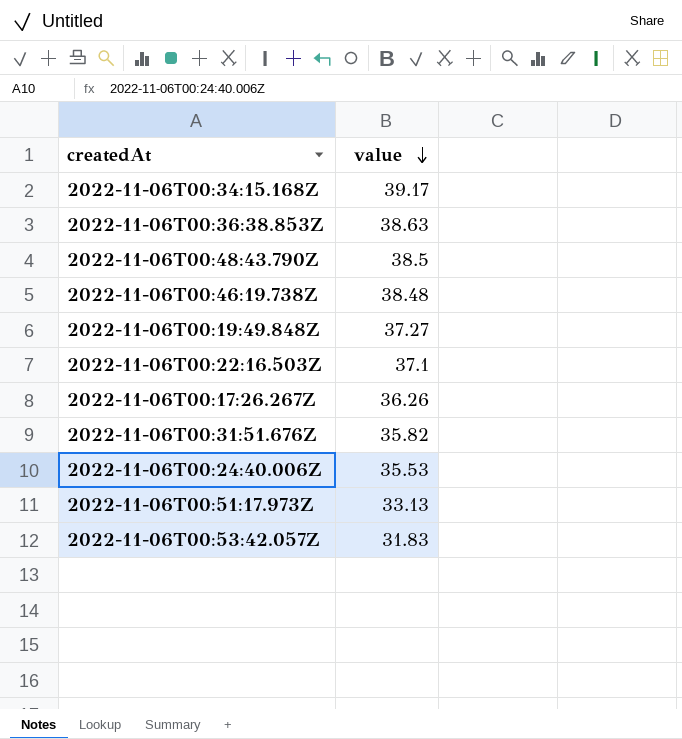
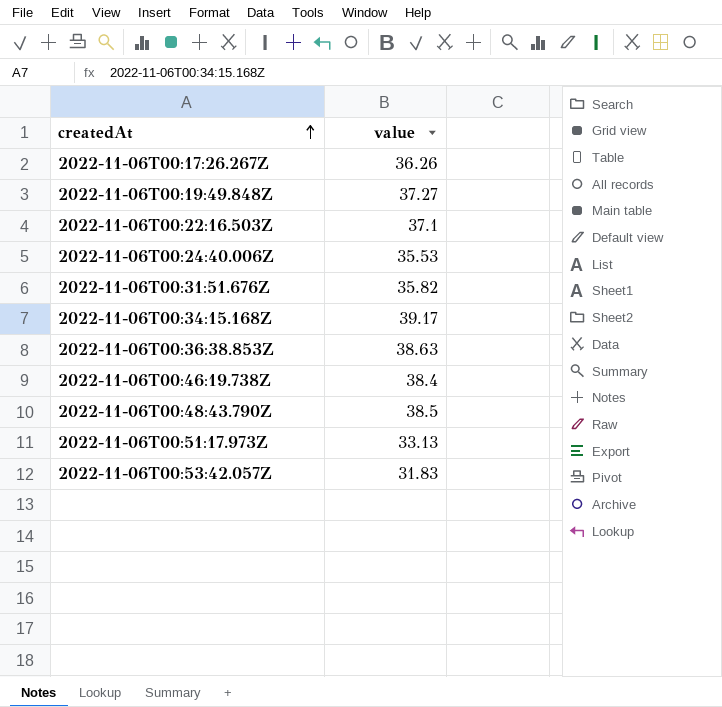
row order: value descending -> createdAt ascending
2022-11-06T00:46:19.738Z | value: 38.48 -> 38.4

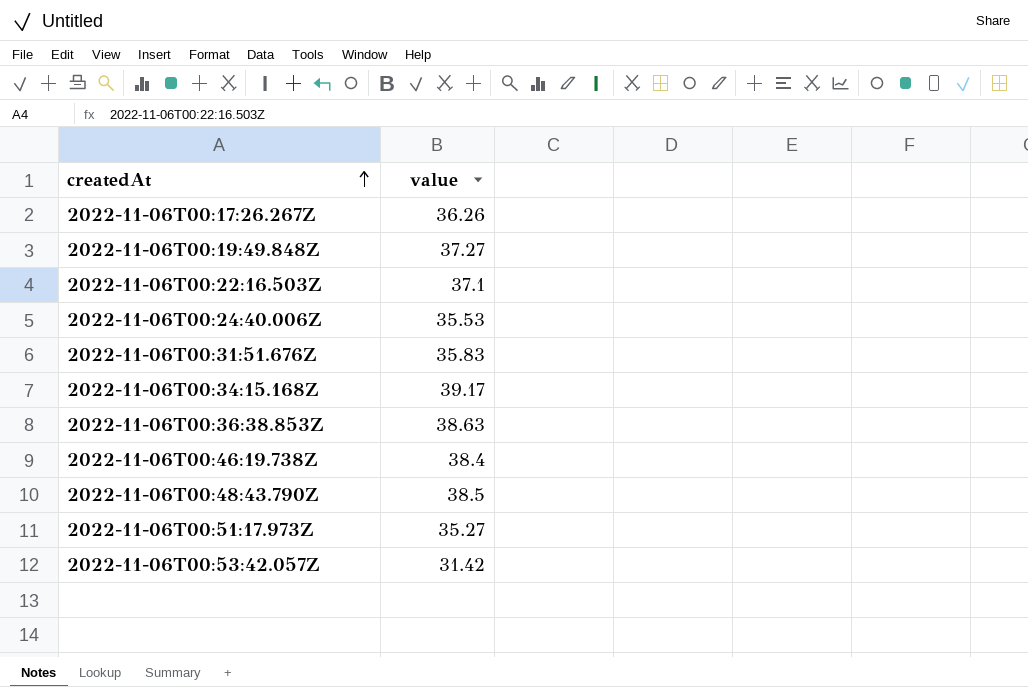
2022-11-06T00:31:51.676Z | value: 35.82 -> 35.83
2022-11-06T00:51:17.973Z | value: 33.13 -> 35.27
2022-11-06T00:53:42.057Z | value: 31.83 -> 31.42

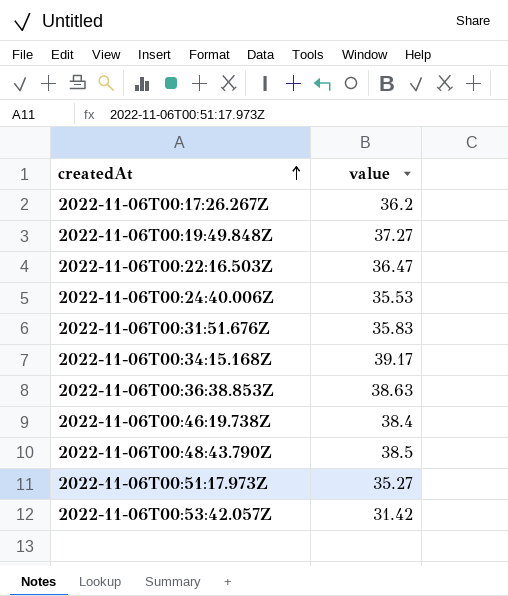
2022-11-06T00:17:26.267Z | value: 36.26 -> 36.2
2022-11-06T00:22:16.503Z | value: 37.1 -> 36.47

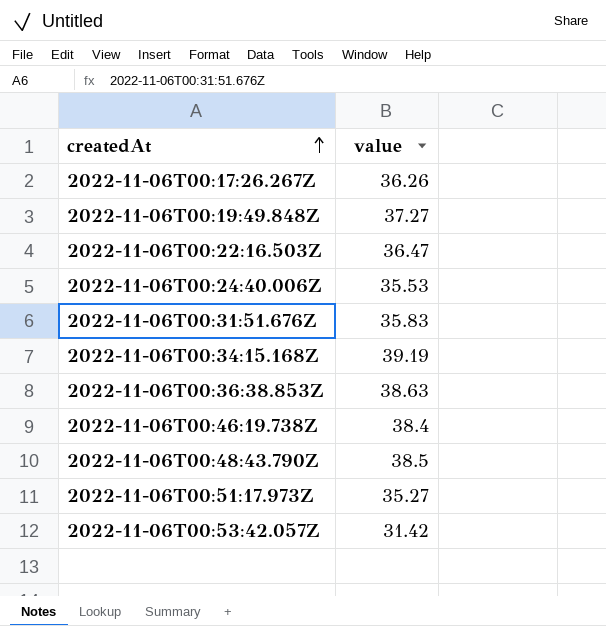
2022-11-06T00:17:26.267Z | value: 36.2 -> 36.26
2022-11-06T00:34:15.168Z | value: 39.17 -> 39.19

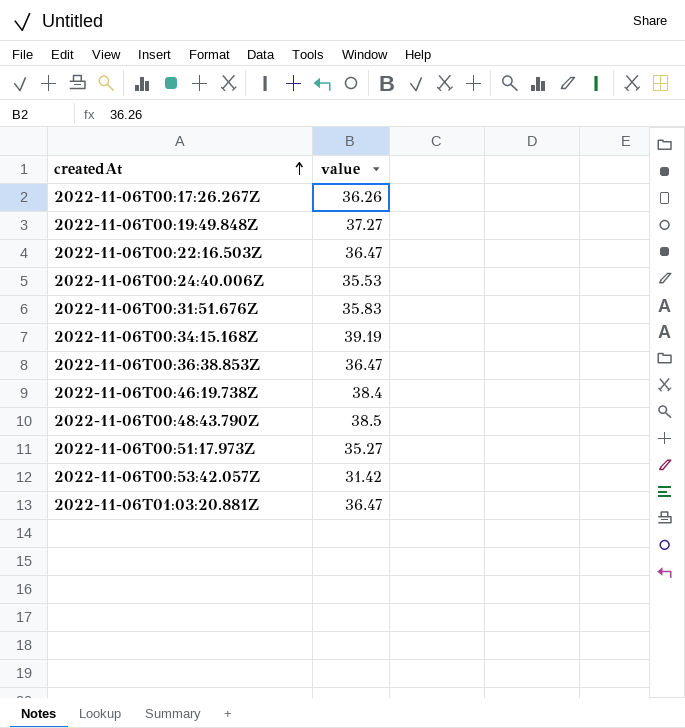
2022-11-06T00:36:38.853Z | value: 38.63 -> 36.47
row 2022-11-06T01:03:20.881Z: none -> 36.47

